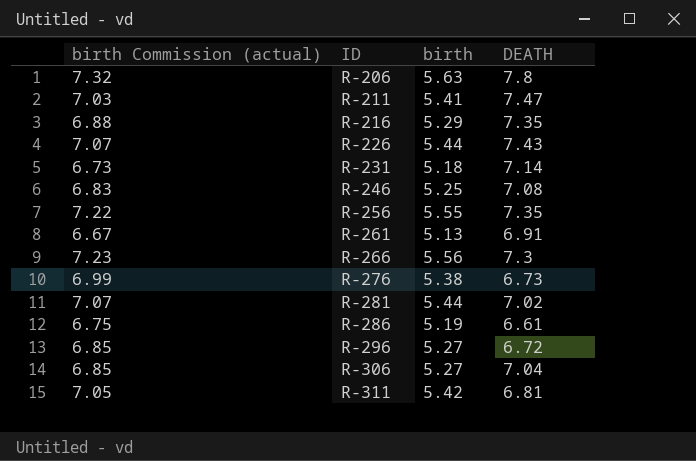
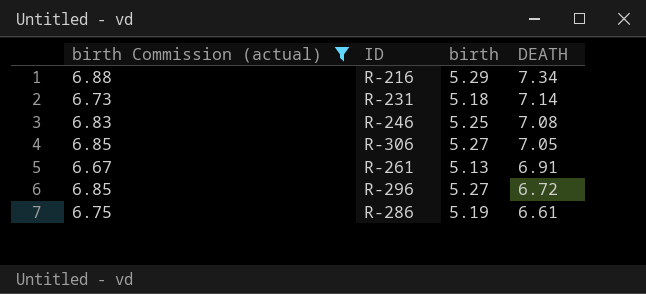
filter: none -> birth Commission (actual) <= 6.88
row order: ID ascending -> DEATH descending
R-216 | DEATH: 7.35 -> 7.34
R-306 | DEATH: 7.04 -> 7.05

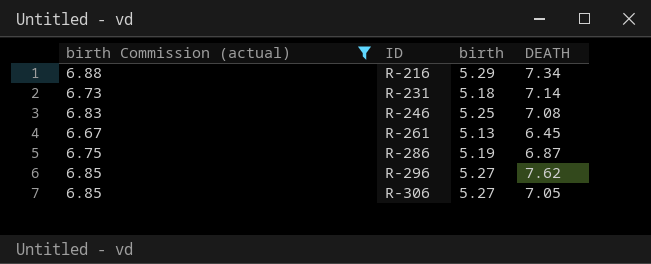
row order: DEATH descending -> ID ascending
R-261 | DEATH: 6.91 -> 6.45
R-286 | DEATH: 6.61 -> 6.87
R-296 | DEATH: 6.72 -> 7.62

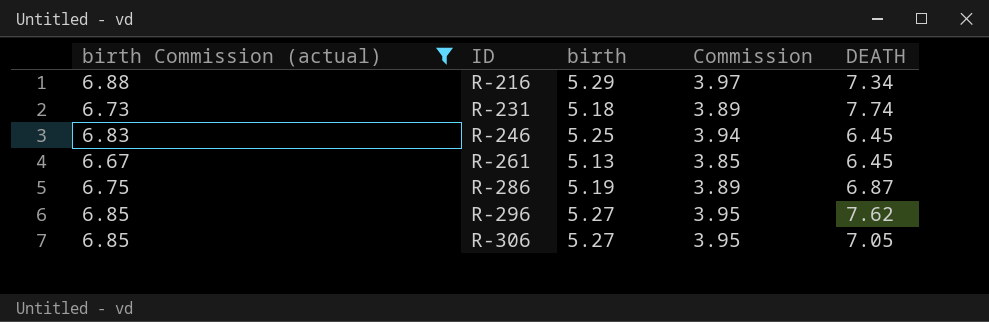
column Commission | formula: none -> [birth] * 0.75
R-231 | DEATH: 7.14 -> 7.74
R-246 | DEATH: 7.08 -> 6.45

